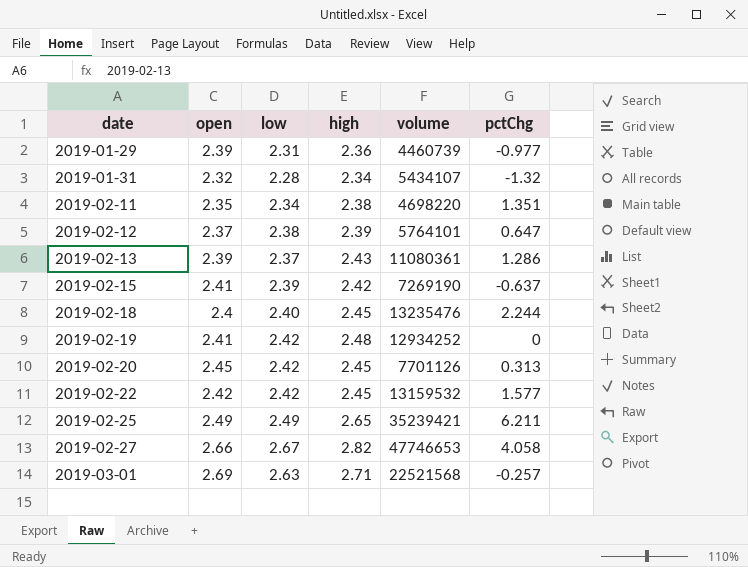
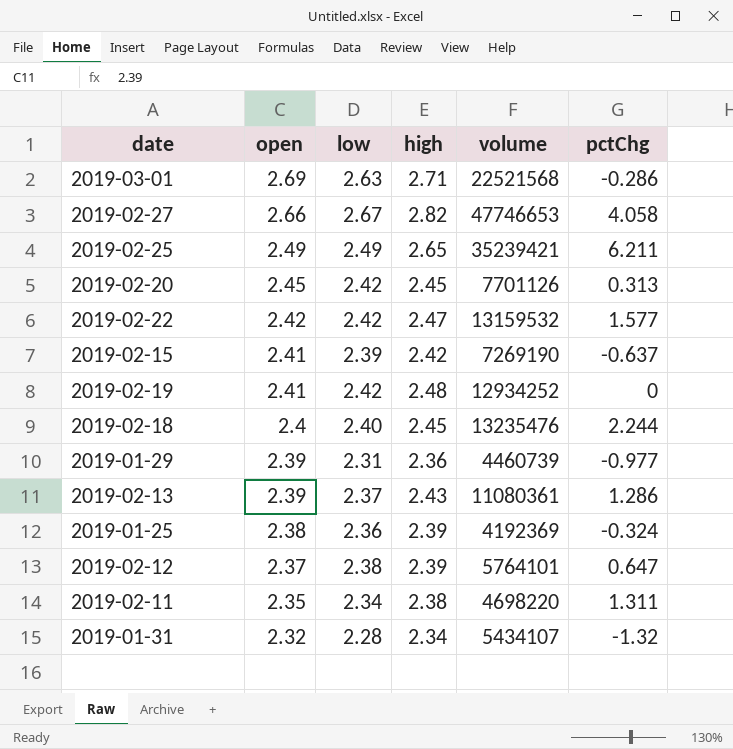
row order: date ascending -> open descending
2019-03-01 | pctChg: -0.257 -> -0.286
2019-02-22 | high: 2.45 -> 2.47
row 2019-01-25: none -> 2.38 | 2.36 | 2.39 | 4192369 | -0.324
2019-02-11 | pctChg: 1.351 -> 1.311

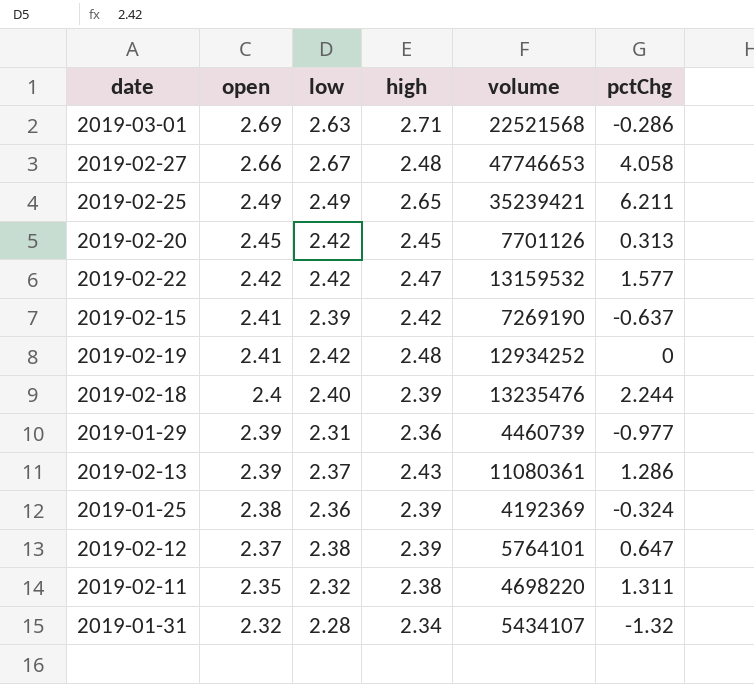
2019-02-27 | high: 2.82 -> 2.48
2019-02-18 | high: 2.45 -> 2.39
2019-02-11 | low: 2.34 -> 2.32

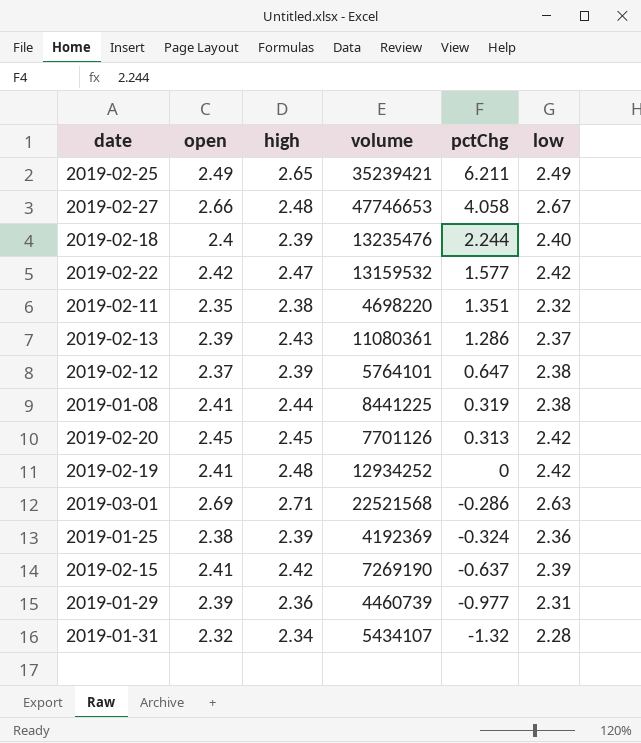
row order: open descending -> pctChg descending
column low | position: 3 -> 6
2019-02-11 | pctChg: 1.311 -> 1.351
row 2019-01-08: none -> 2.41 | 2.44 | 8441225 | 0.319 | 2.38

